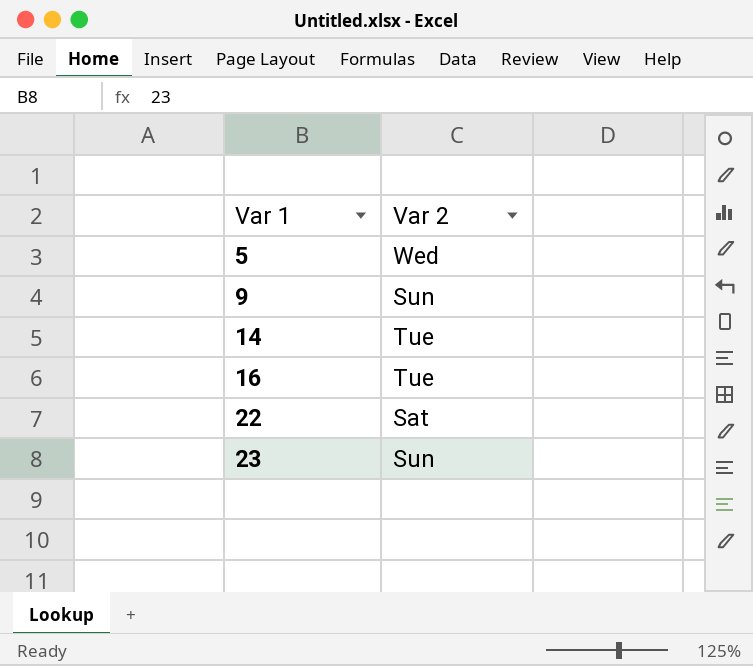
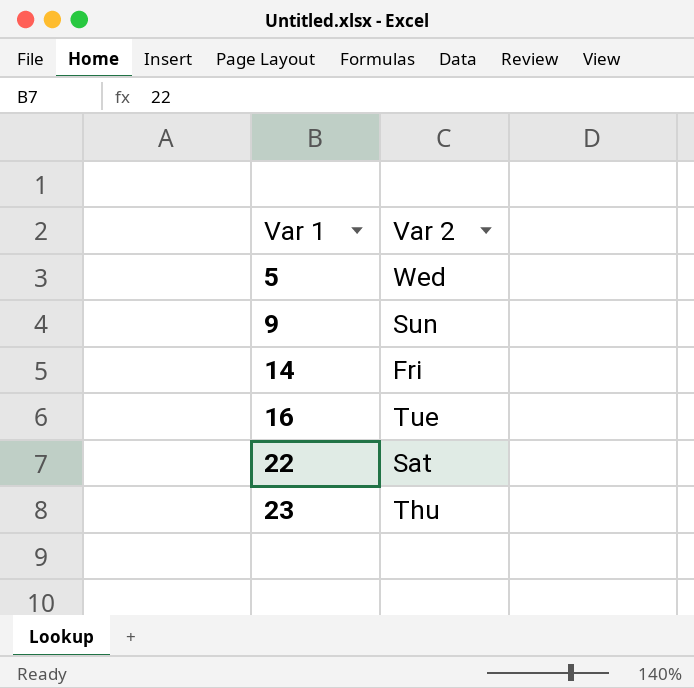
14 | Var 2: Tue -> Fri
23 | Var 2: Sun -> Thu

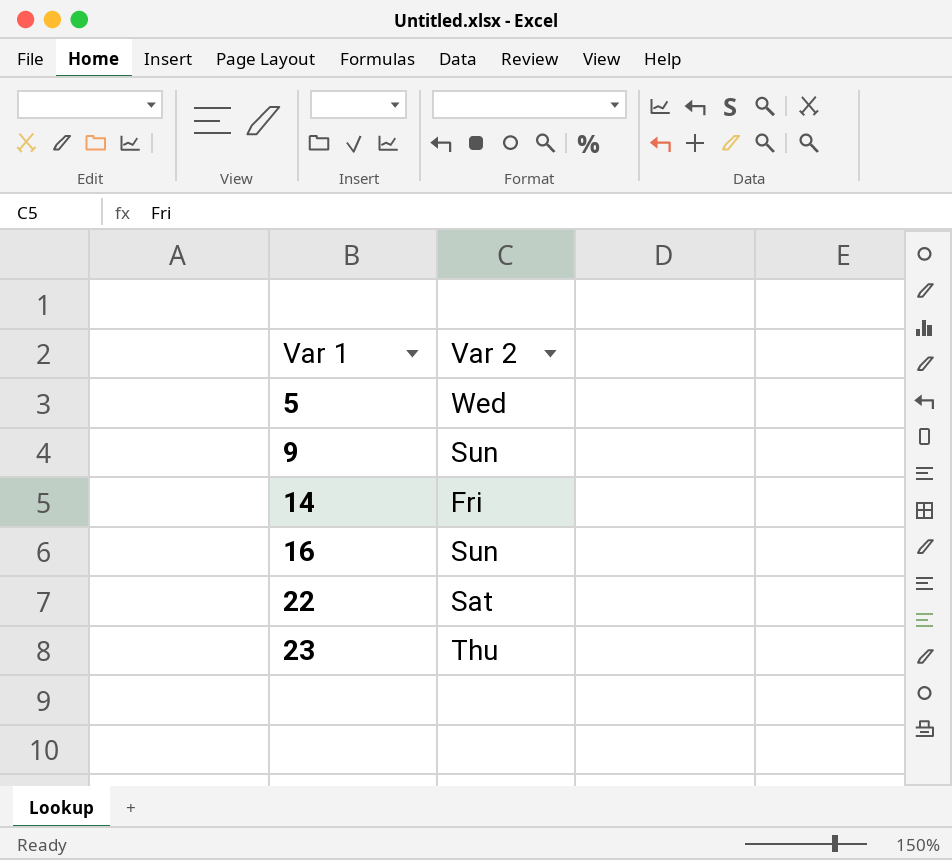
16 | Var 2: Tue -> Sun

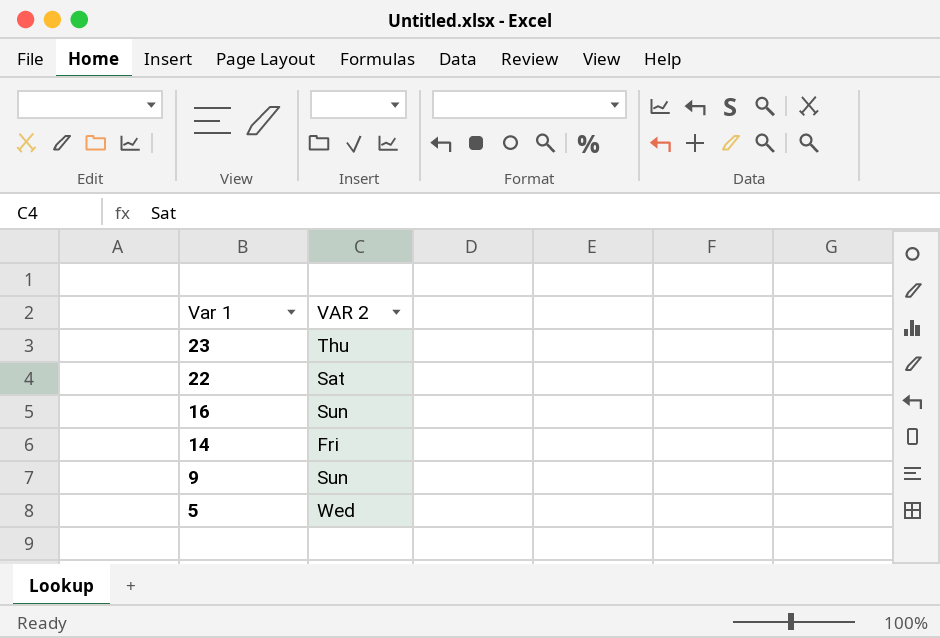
row order: Var 1 ascending -> Var 1 descending
column name: Var 2 -> VAR 2

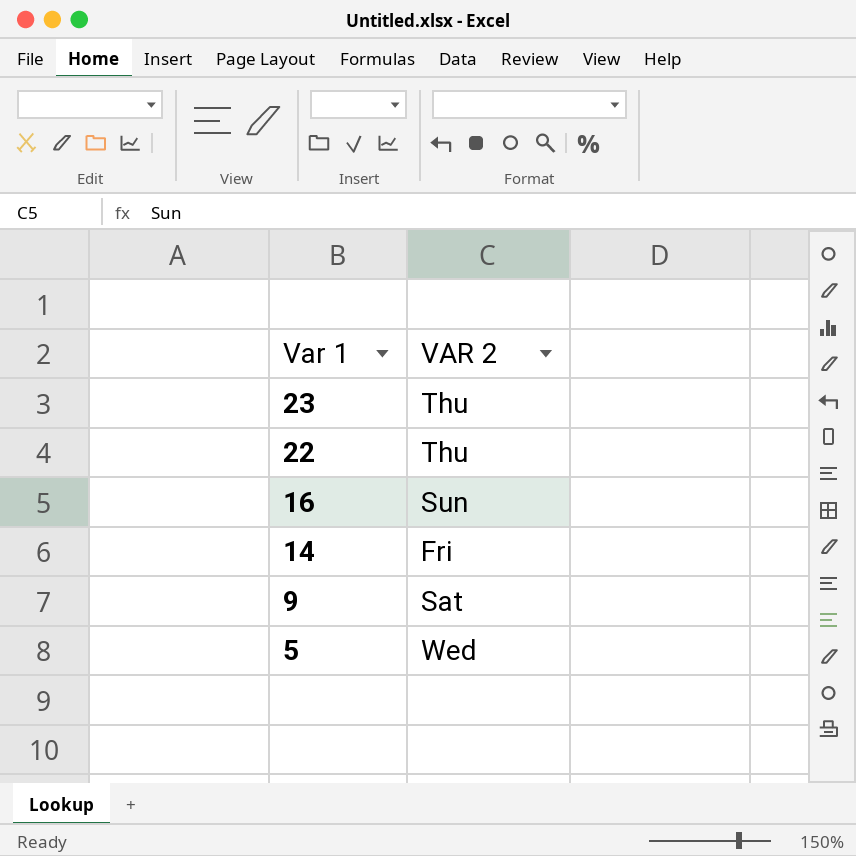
22 | VAR 2: Sat -> Thu
9 | VAR 2: Sun -> Sat

